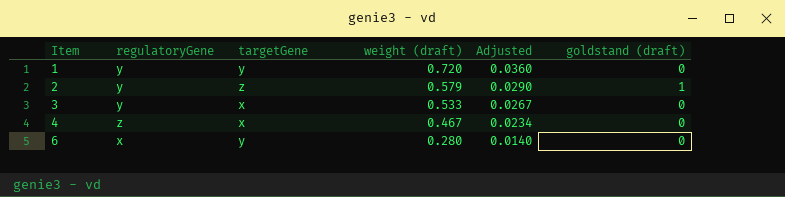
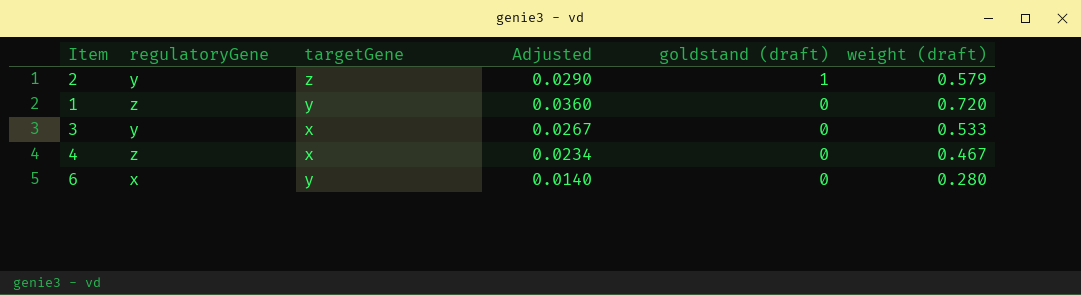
row order: Item ascending -> goldstand (draft) descending
column weight (draft) | position: 4 -> 6
1 | regulatoryGene: y -> z

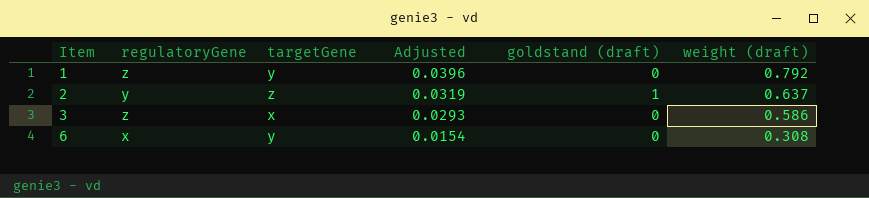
row order: goldstand (draft) descending -> Item ascending
row 4: z | x | 0.0234 | 0 | 0.467 -> none
1 | Adjusted: 0.0360 -> 0.0396
1 | weight (draft): 0.720 -> 0.792
2 | Adjusted: 0.0290 -> 0.0319
2 | weight (draft): 0.579 -> 0.637
3 | regulatoryGene: y -> z
3 | Adjusted: 0.0267 -> 0.0293
3 | weight (draft): 0.533 -> 0.586
6 | Adjusted: 0.0140 -> 0.0154
6 | weight (draft): 0.280 -> 0.308

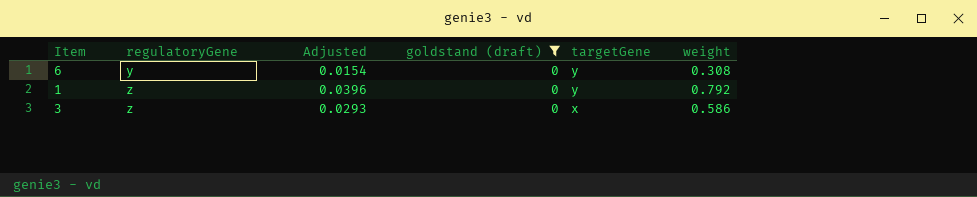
filter: none -> goldstand (draft) = 0
row order: Item ascending -> regulatoryGene ascending
column targetGene | position: 3 -> 5
column name: weight (draft) -> weight
6 | regulatoryGene: x -> y

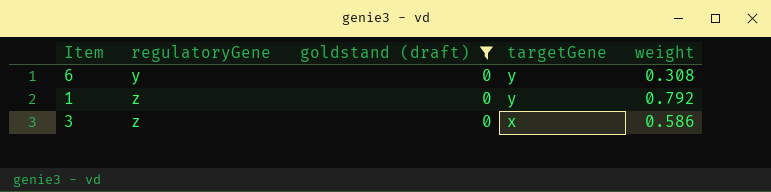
column Adjusted | formula: [weight] * 0.05 -> none

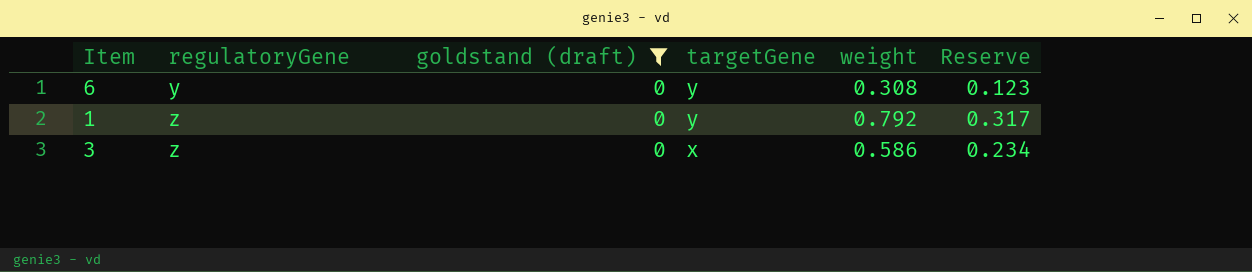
column Reserve | formula: none -> [weight] * 0.4

